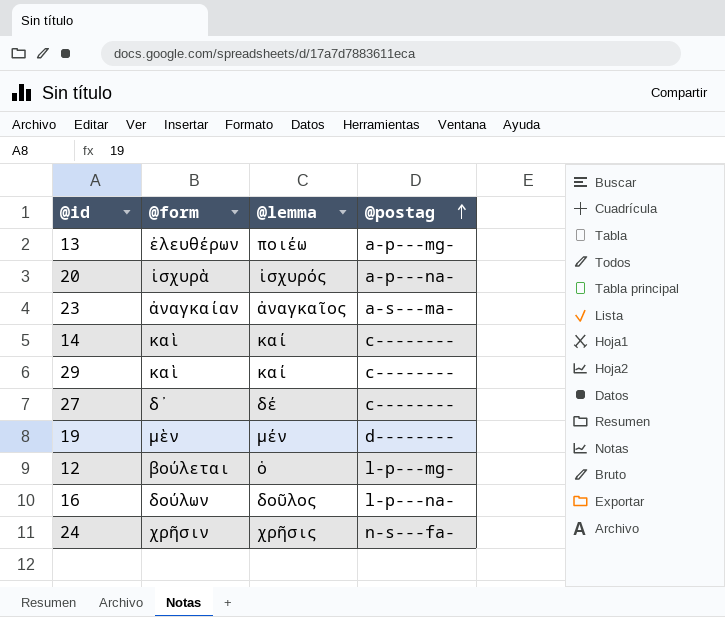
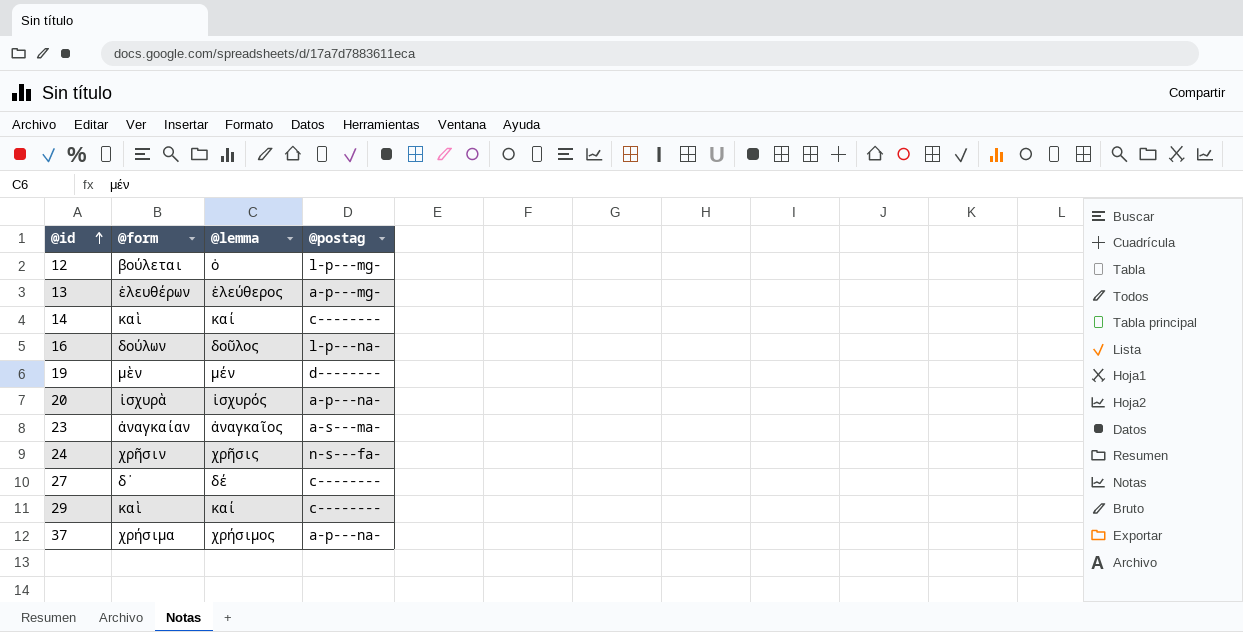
row order: @postag ascending -> @id ascending
13 | @lemma: ποιέω -> ἐλεύθερος
row 37: none -> χρήσιμα | χρήσιμος | a-p---na-

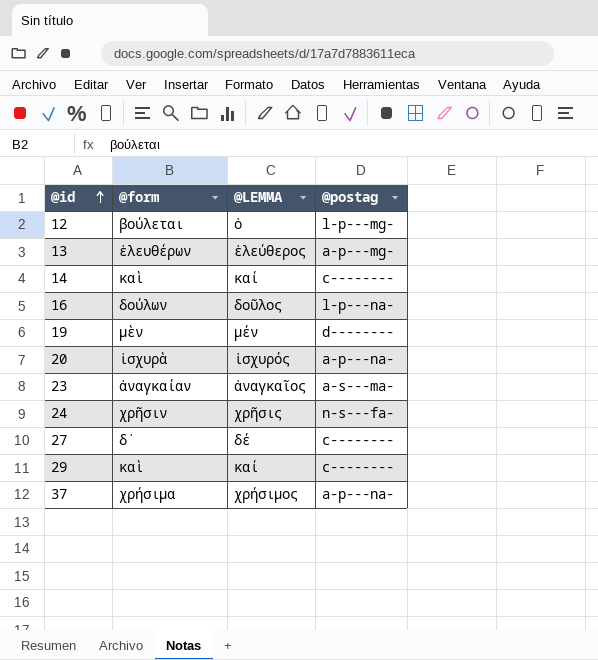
column name: @lemma -> @LEMMA

